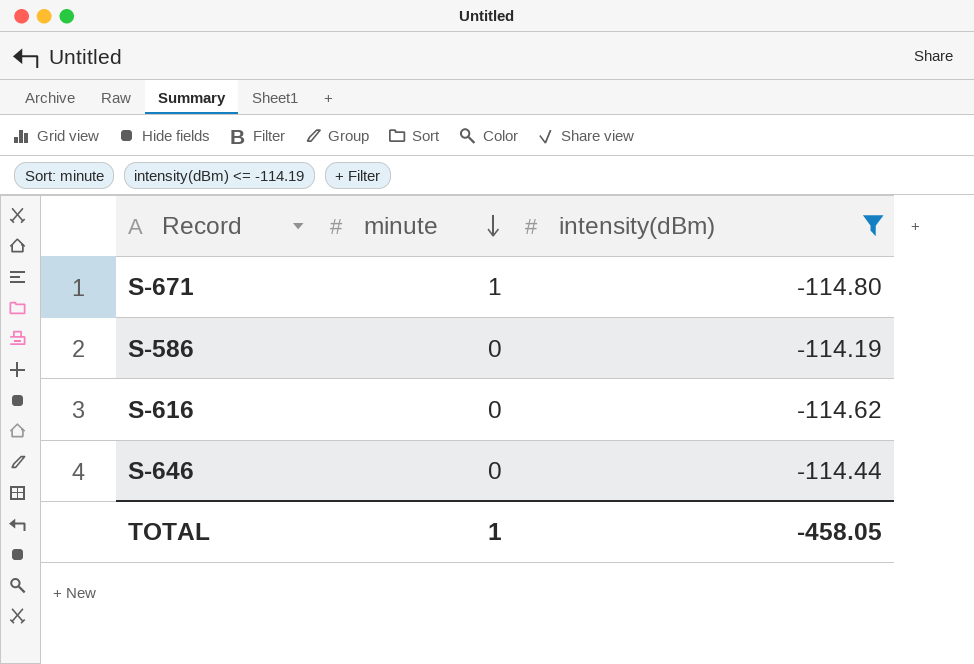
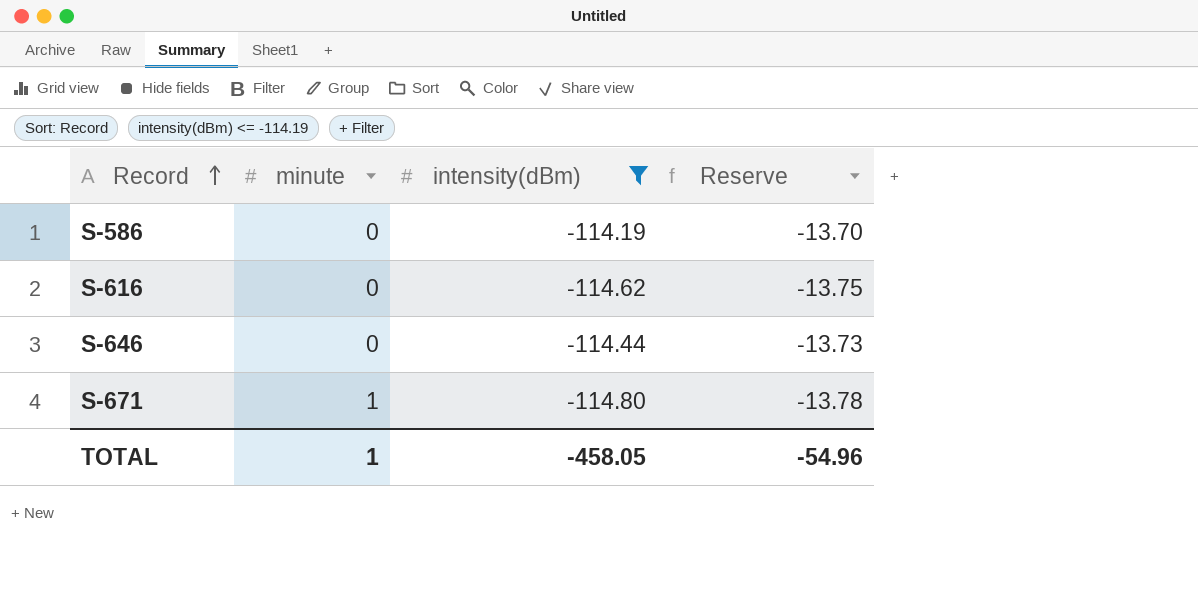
row order: minute descending -> Record ascending
column Reserve | formula: none -> [intensity(dBm)] * 0.12

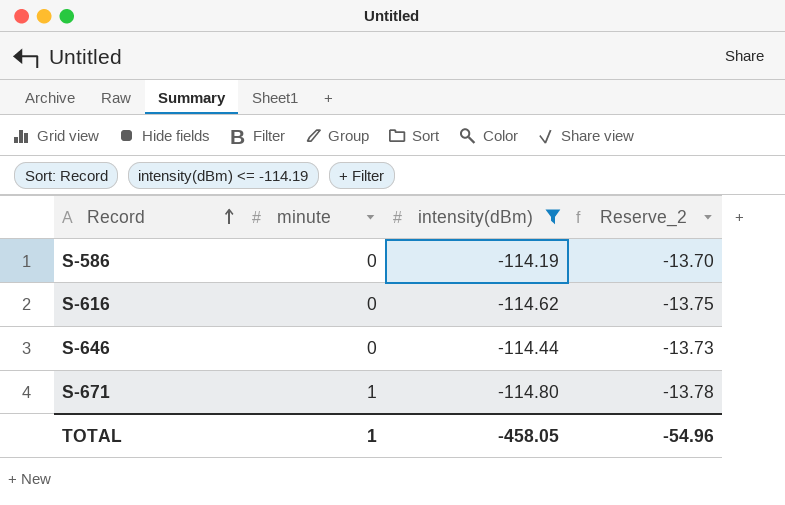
column name: Reserve -> Reserve_2

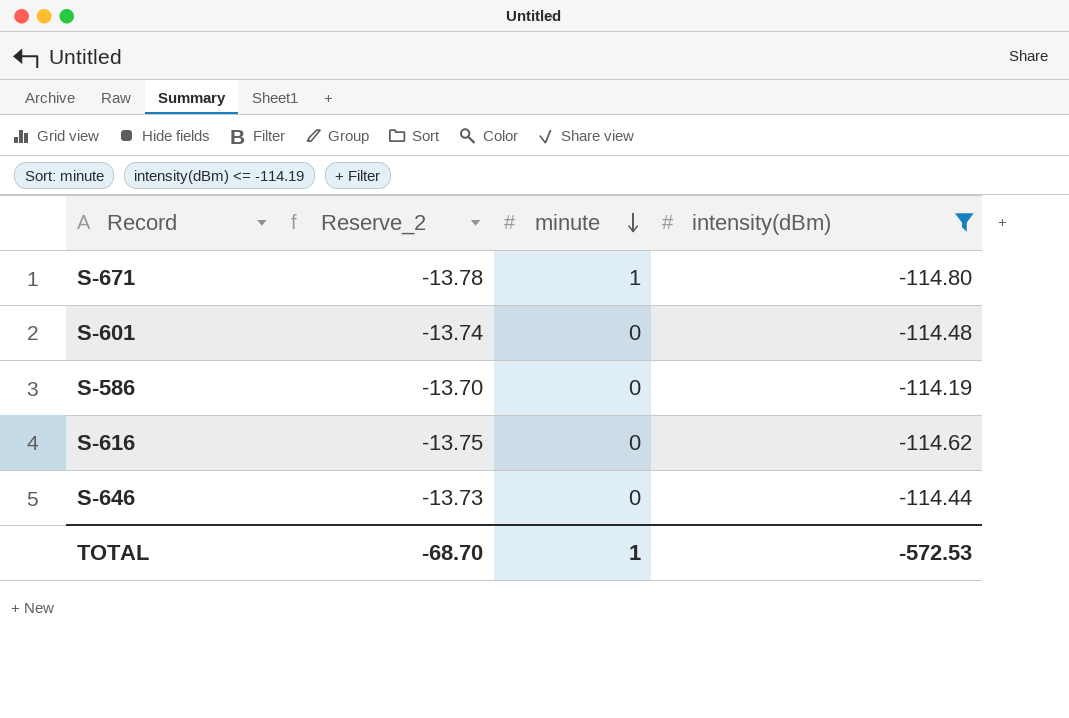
row order: Record ascending -> minute descending
column Reserve_2 | position: 4 -> 2
row S-601: none -> -13.74 | 0 | -114.48
TOTAL | Reserve_2: -54.96 -> -68.70
TOTAL | intensity(dBm): -458.05 -> -572.53

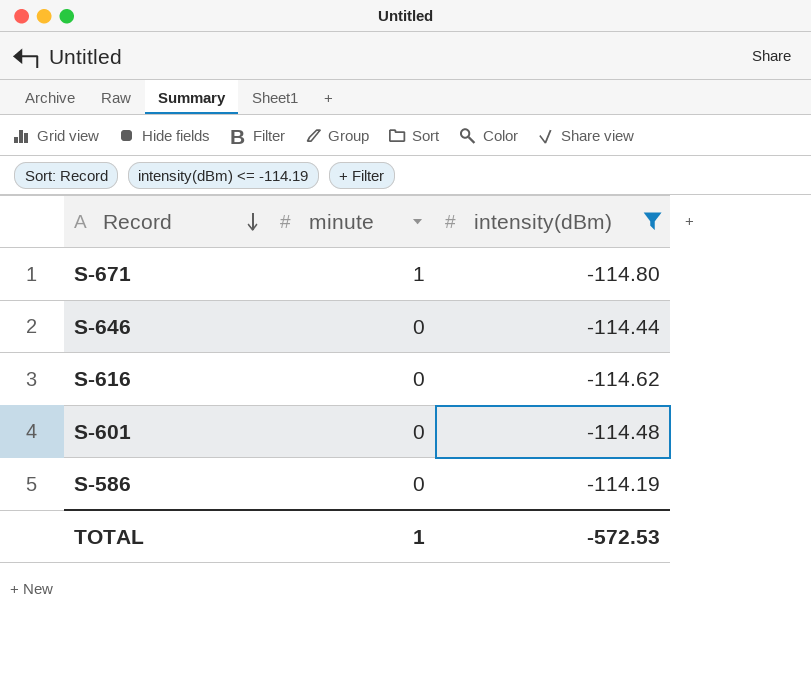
row order: minute descending -> Record descending
column Reserve_2 | formula: [intensity(dBm)] * 0.12 -> none

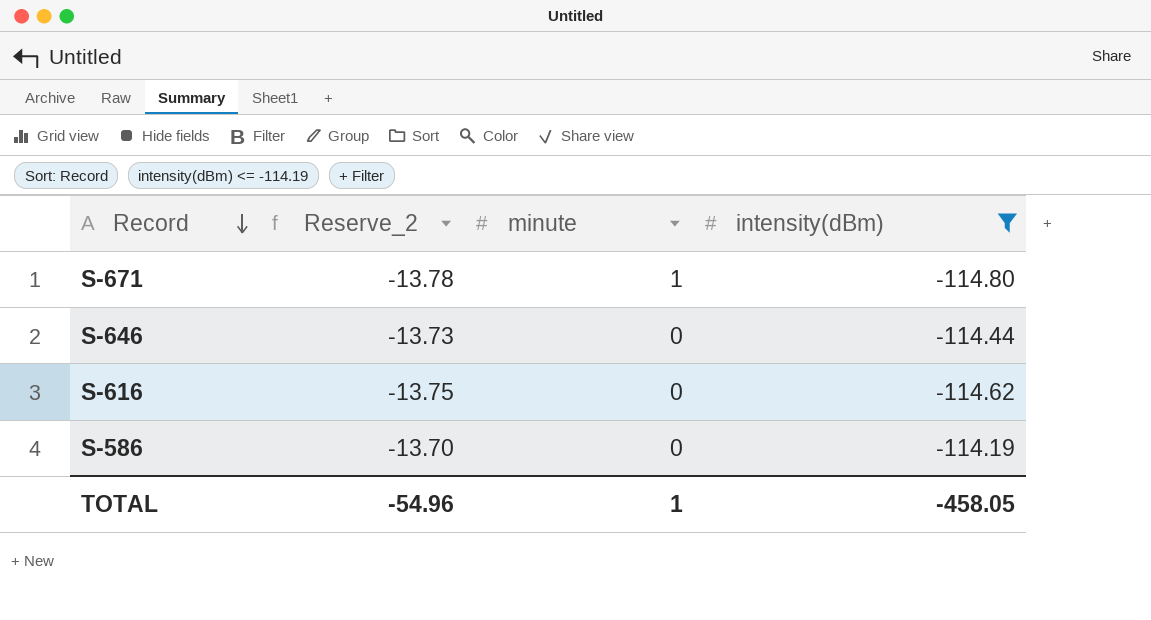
column Reserve_2 | formula: none -> [intensity(dBm)] * 0.12
row S-601: 0 | -114.48 -> none
TOTAL | intensity(dBm): -572.53 -> -458.05

